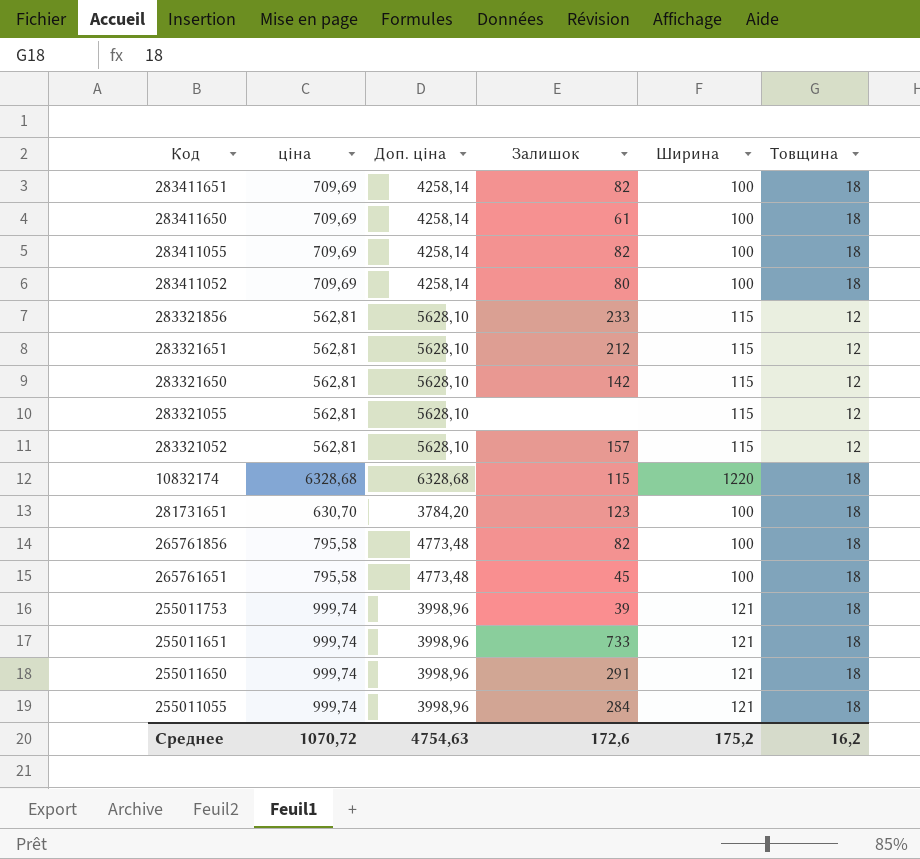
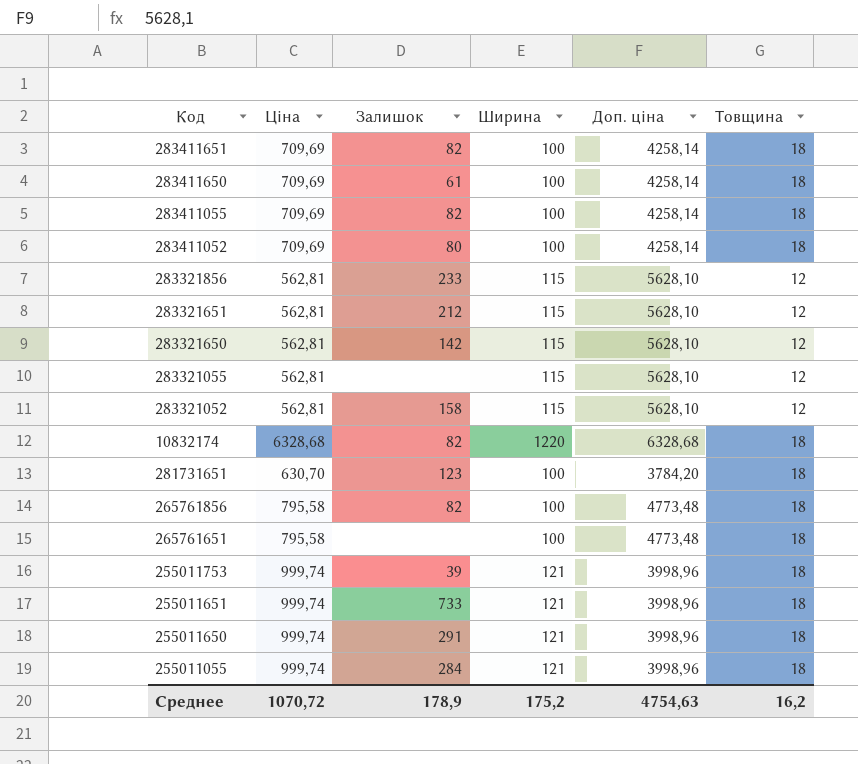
column name: ціна -> Ціна
column Доп. ціна | position: 3 -> 5
283321052 | Залишок: 157 -> 158
10832174 | Залишок: 115 -> 82
265761651 | Залишок: 45 -> none
Среднее | Залишок: 172,6 -> 178,9

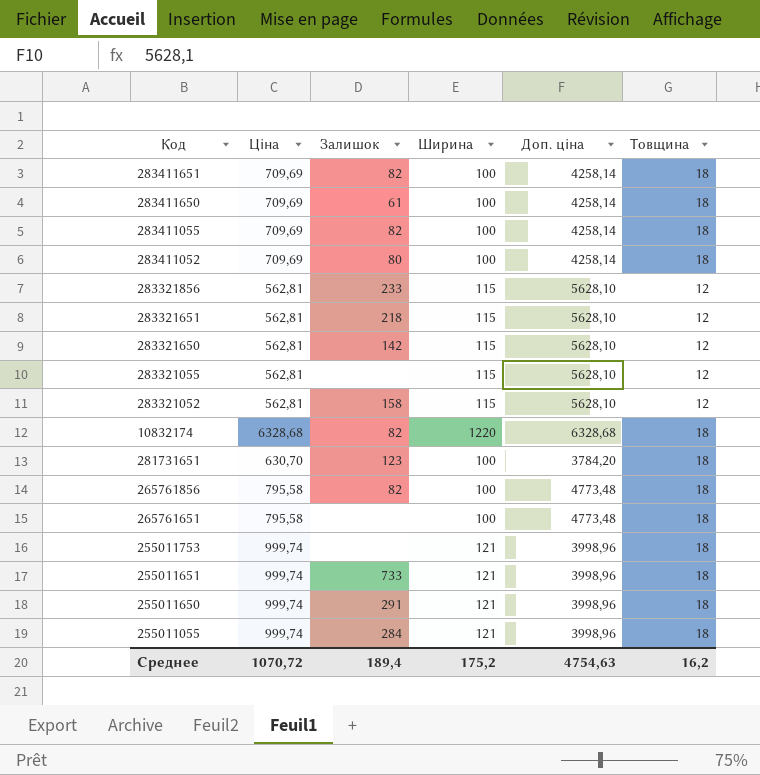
283321651 | Залишок: 212 -> 218
255011753 | Залишок: 39 -> none
Среднее | Залишок: 178,9 -> 189,4

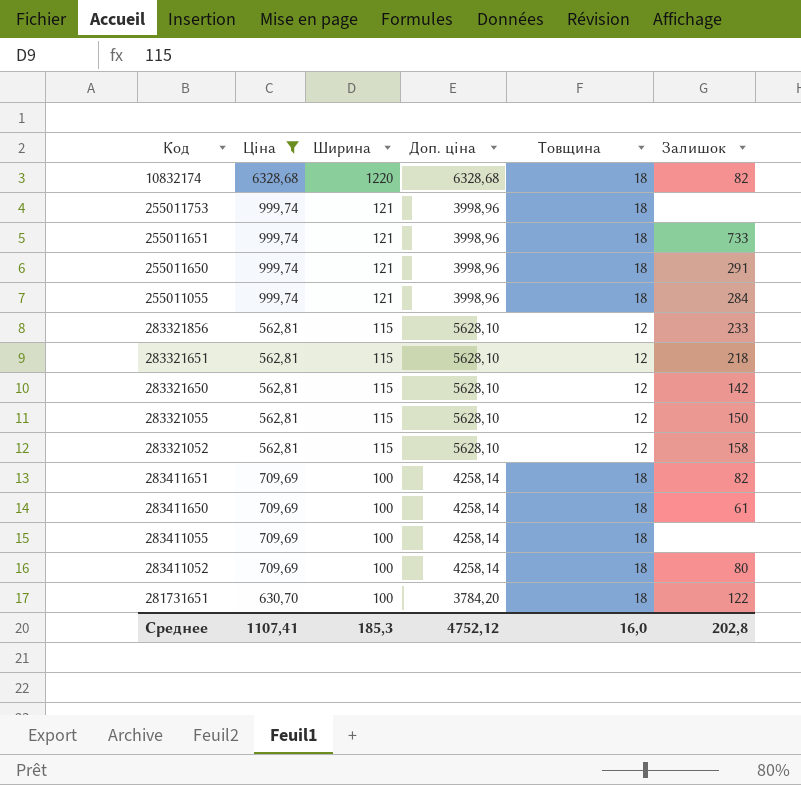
filter: none -> Ціна != 795,58
row order: none -> Ширина descending
column Залишок | position: 3 -> 6
283321055 | Залишок: none -> 150
283411055 | Залишок: 82 -> none
281731651 | Залишок: 123 -> 122
Среднее | Ціна: 1070,72 -> 1107,41
Среднее | Ширина: 175,2 -> 185,3
Среднее | Доп. ціна: 4754,63 -> 4752,12
Среднее | Товщина: 16,2 -> 16,0
Среднее | Залишок: 189,4 -> 202,8

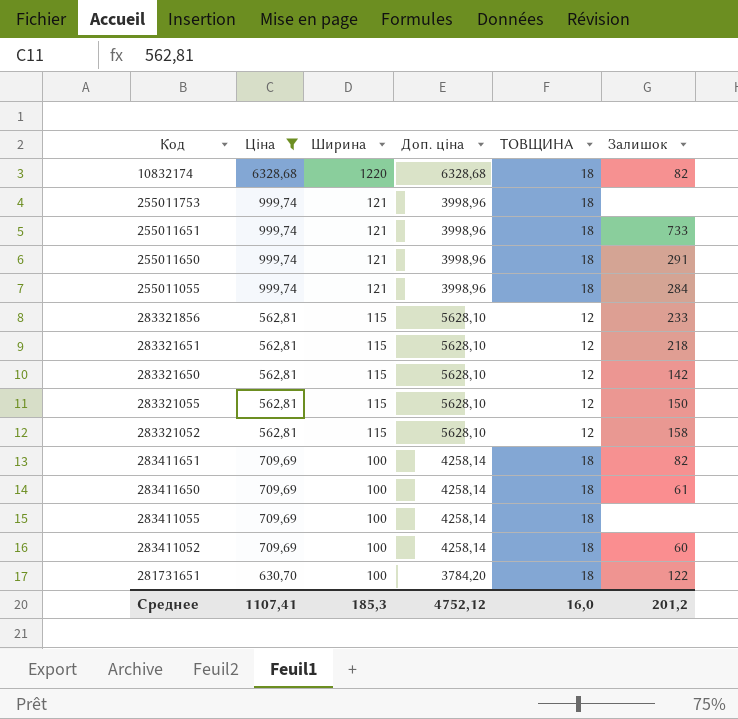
column name: Товщина -> ТОВЩИНА
283411052 | Залишок: 80 -> 60
Среднее | Залишок: 202,8 -> 201,2

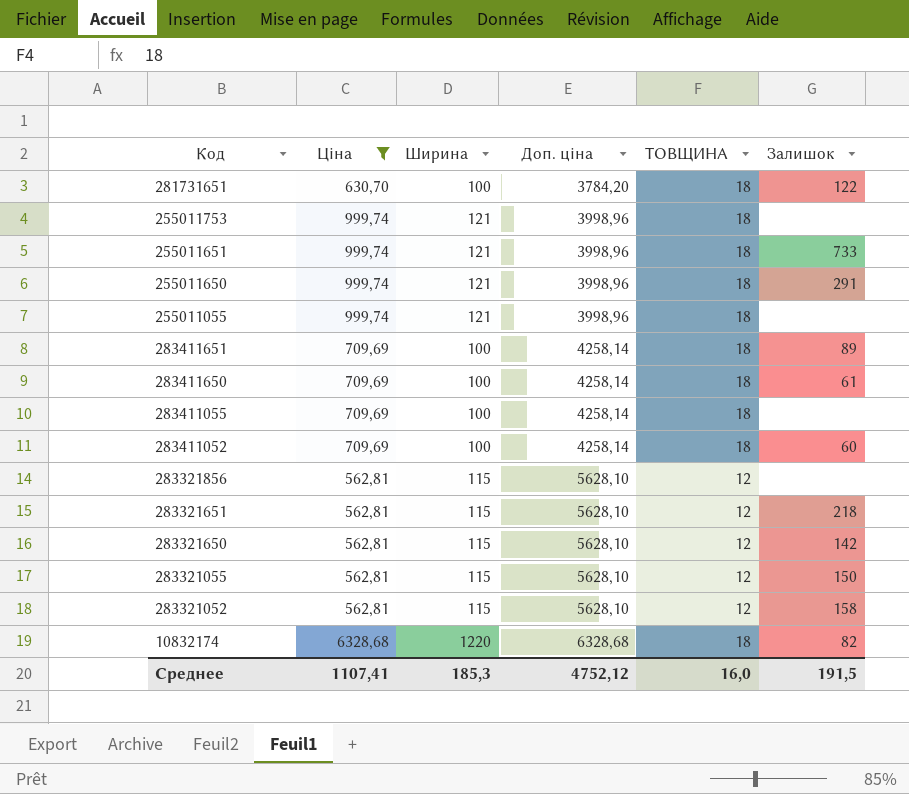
row order: Ширина descending -> Доп. ціна ascending
255011055 | Залишок: 284 -> none
283411651 | Залишок: 82 -> 89
283321856 | Залишок: 233 -> none
Среднее | Залишок: 201,2 -> 191,5

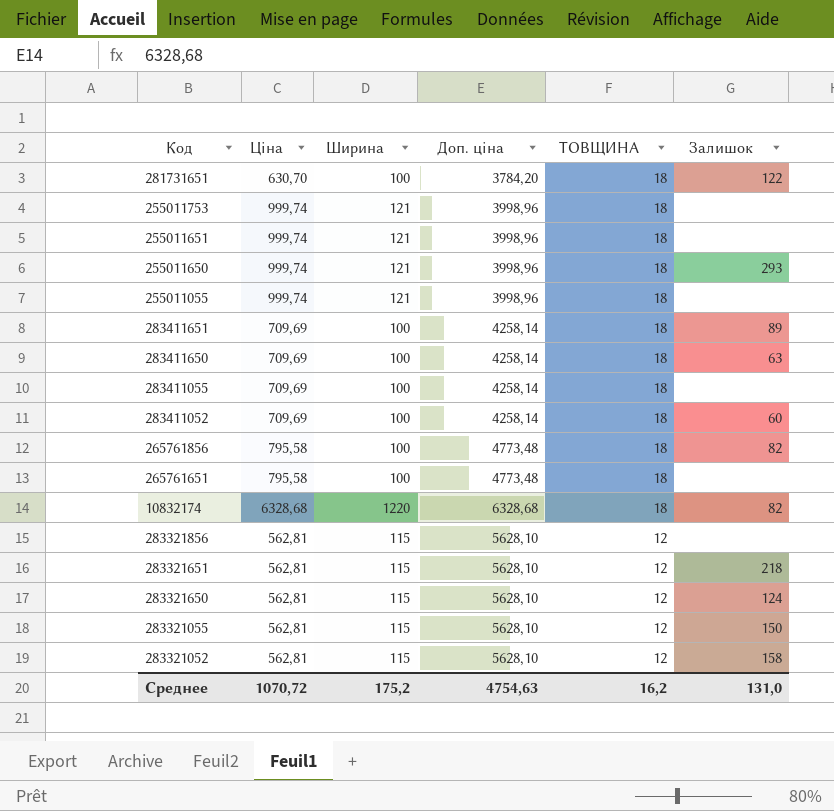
filter: Ціна != 795,58 -> none
row order: Доп. ціна ascending -> ТОВЩИНА descending
255011651 | Залишок: 733 -> none
255011650 | Залишок: 291 -> 293
283411650 | Залишок: 61 -> 63
283321650 | Залишок: 142 -> 124
Среднее | Ціна: 1107,41 -> 1070,72
Среднее | Ширина: 185,3 -> 175,2
Среднее | Доп. ціна: 4752,12 -> 4754,63
Среднее | ТОВЩИНА: 16,0 -> 16,2
Среднее | Залишок: 191,5 -> 131,0

